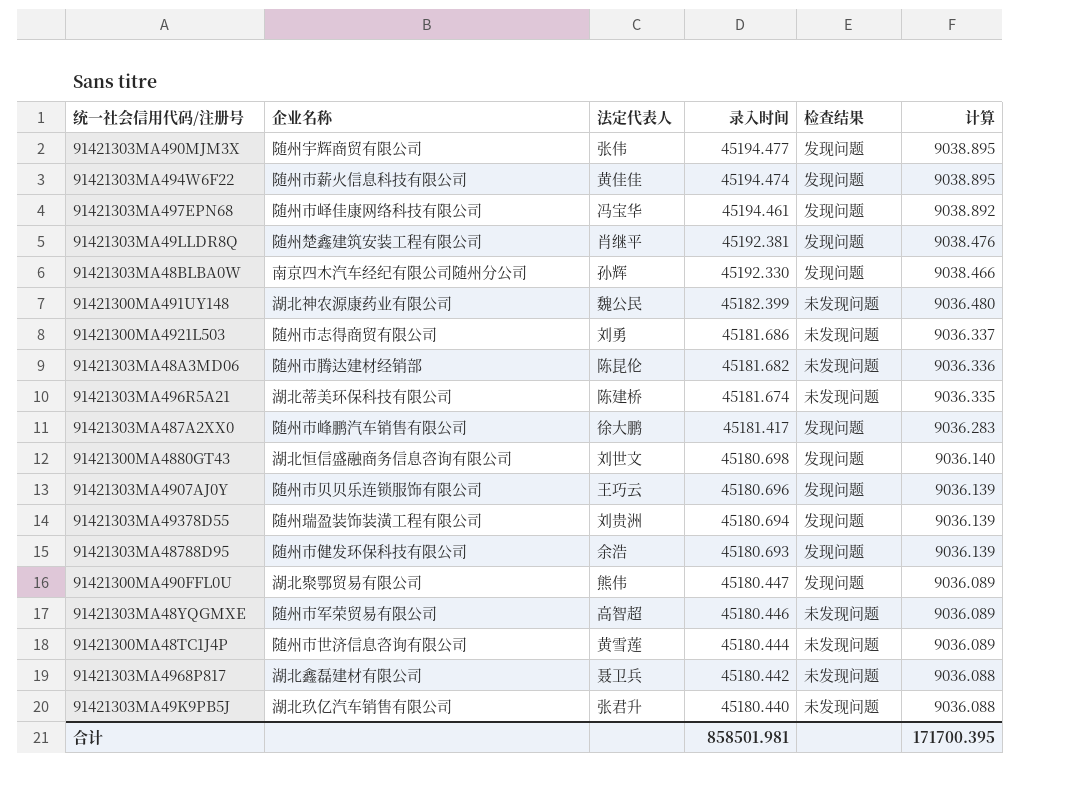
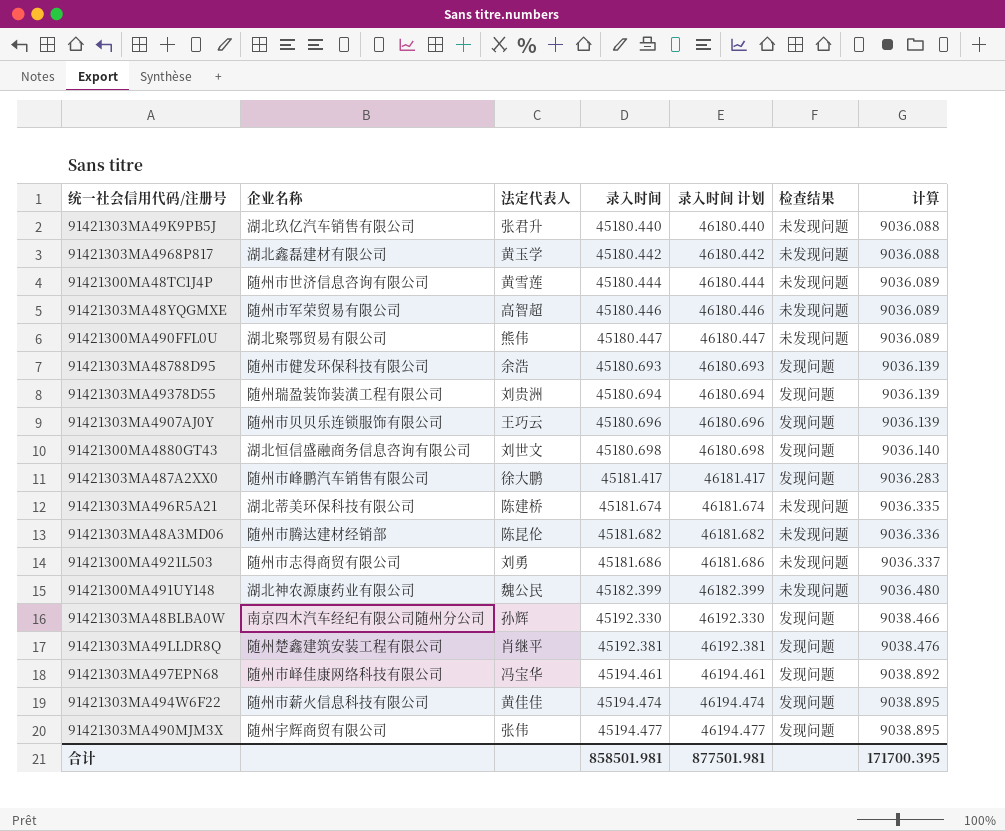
row order: 录入时间 descending -> 录入时间 ascending
column 录入时间 计划 | formula: none -> [录入时间] + 1000
91421303MA4968P817 | 法定代表人: 聂卫兵 -> 黄玉学
91421300MA490FFL0U | 检查结果: 发现问题 -> 未发现问题

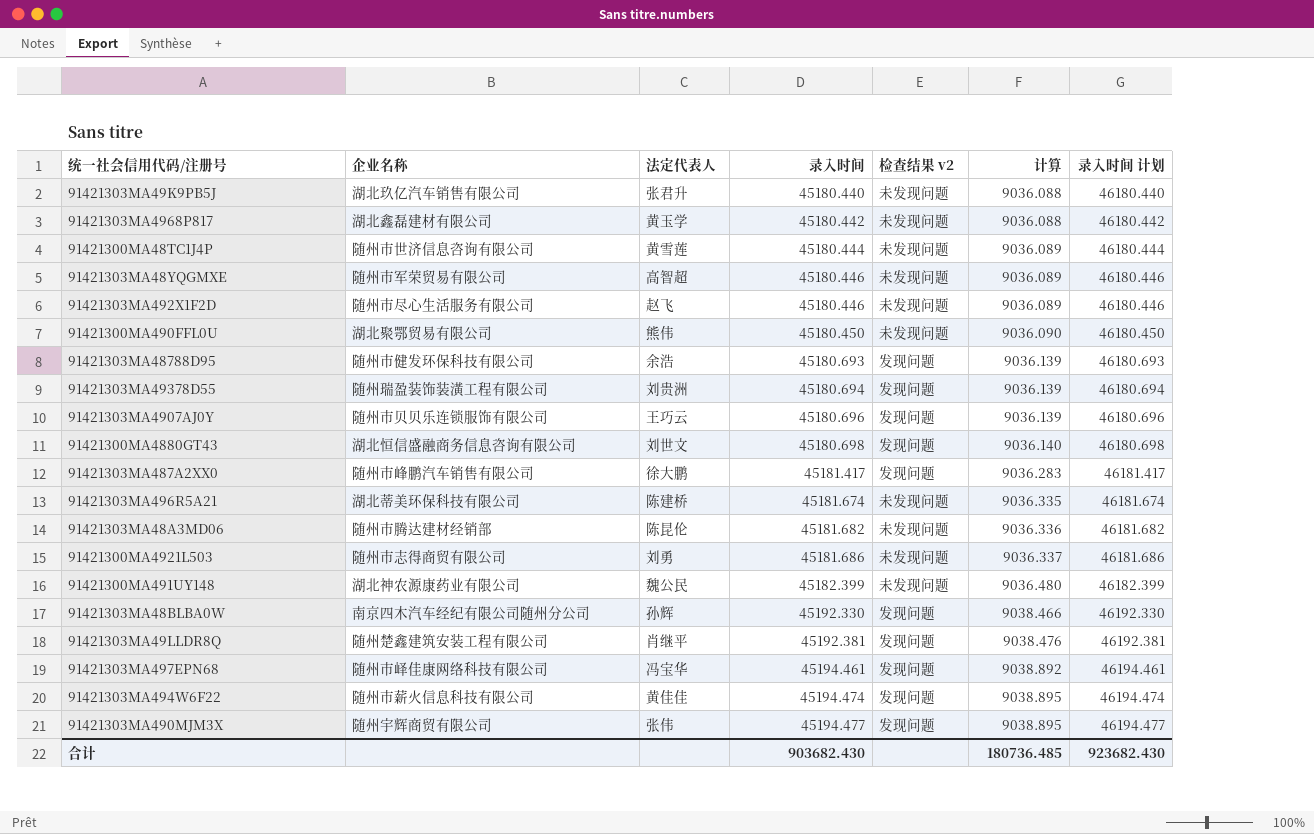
column name: 检查结果 -> 检查结果 v2
column 录入时间 计划 | position: 5 -> 7
row 91421303MA492X1F2D: none -> 随州市尽心生活服务有限公司 | 赵飞 | 45180.446 | 未发现问题 | 9036.089 | 46180.446
91421300MA490FFL0U | 录入时间: 45180.447 -> 45180.450
91421300MA490FFL0U | 计算: 9036.089 -> 9036.090
91421300MA490FFL0U | 录入时间 计划: 46180.447 -> 46180.450
合计 | 录入时间: 858501.981 -> 903682.430
合计 | 计算: 171700.395 -> 180736.485
合计 | 录入时间 计划: 877501.981 -> 923682.430

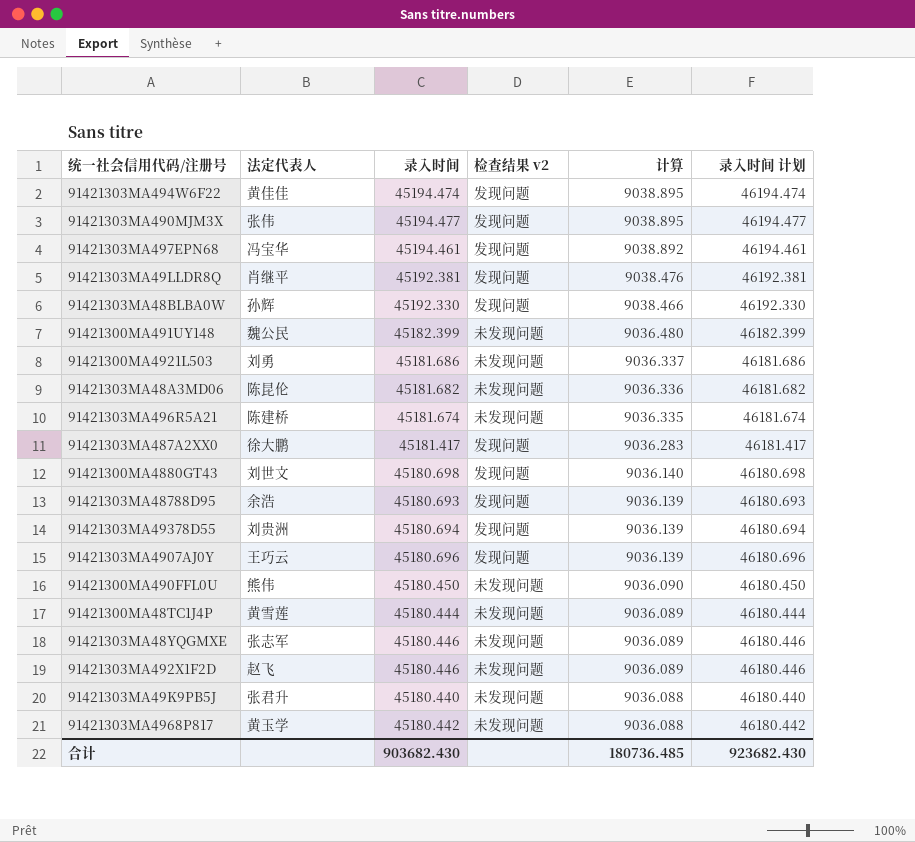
row order: 录入时间 ascending -> 计算 descending
column 企业名称 | position: 2 -> none
91421303MA48YQGMXE | 法定代表人: 高智超 -> 张志军

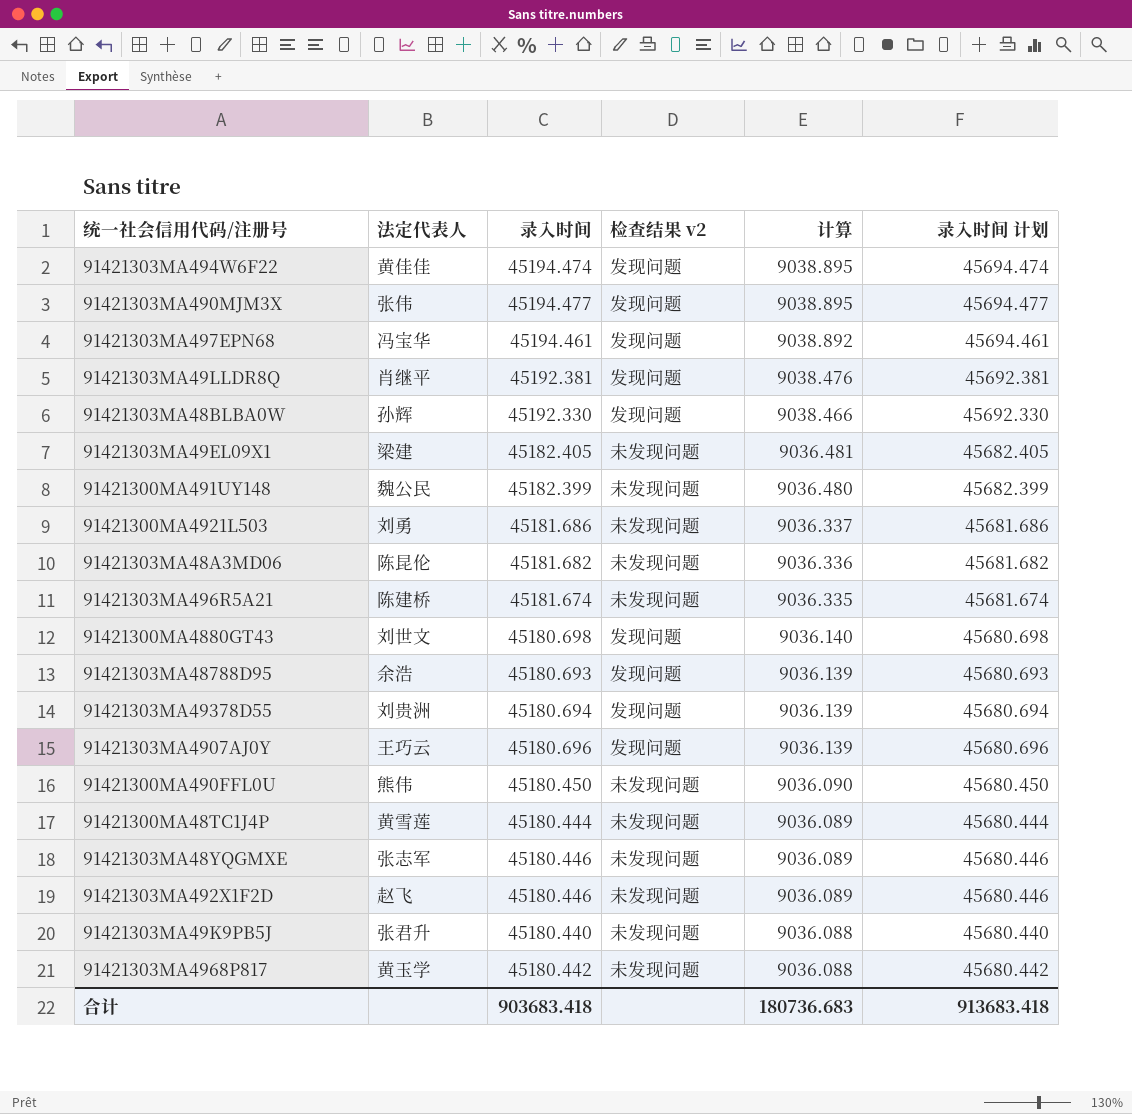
column 录入时间 计划 | formula: [录入时间] + 1000 -> [录入时间] + 500
row 91421303MA487A2XX0: 徐大鹏 | 45181.417 | 发现问题 | 9036.283 | 46181.417 -> none
row 91421303MA49EL09X1: none -> 梁建 | 45182.405 | 未发现问题 | 9036.481 | 45682.405
合计 | 录入时间: 903682.430 -> 903683.418
合计 | 计算: 180736.485 -> 180736.683
合计 | 录入时间 计划: 923682.430 -> 913683.418

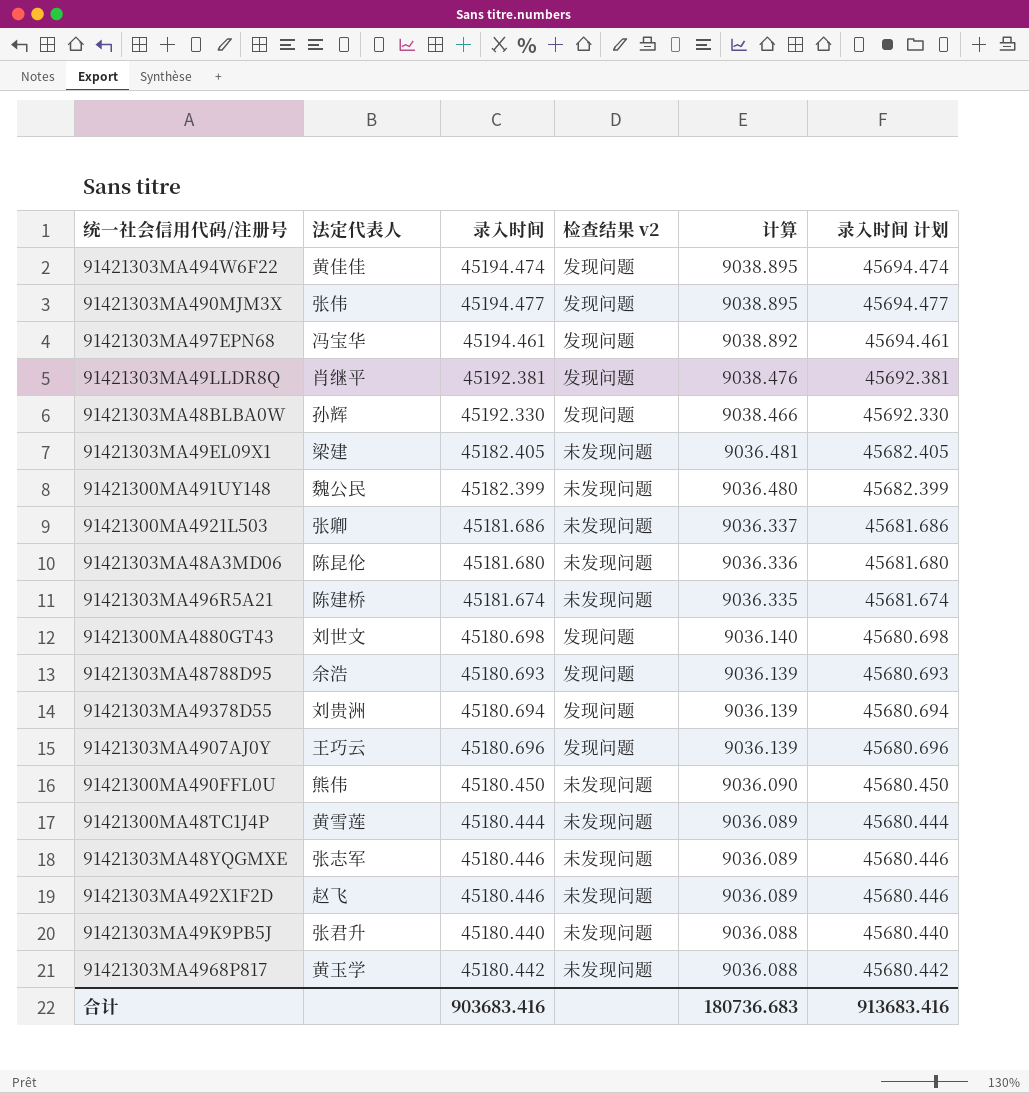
91421300MA4921L503 | 法定代表人: 刘勇 -> 张卿
91421303MA48A3MD06 | 录入时间: 45181.682 -> 45181.680
91421303MA48A3MD06 | 录入时间 计划: 45681.682 -> 45681.680
合计 | 录入时间: 903683.418 -> 903683.416
合计 | 录入时间 计划: 913683.418 -> 913683.416

